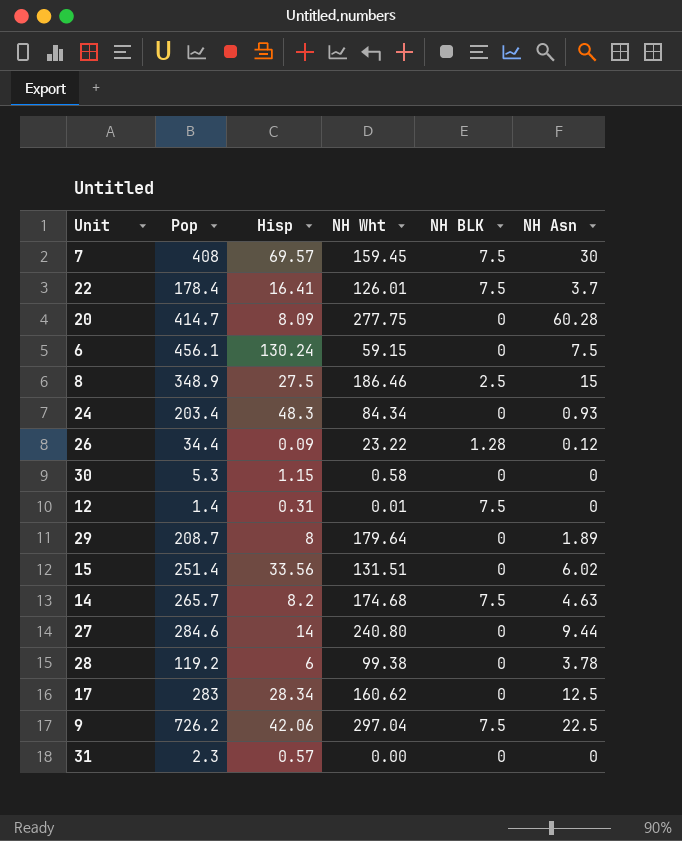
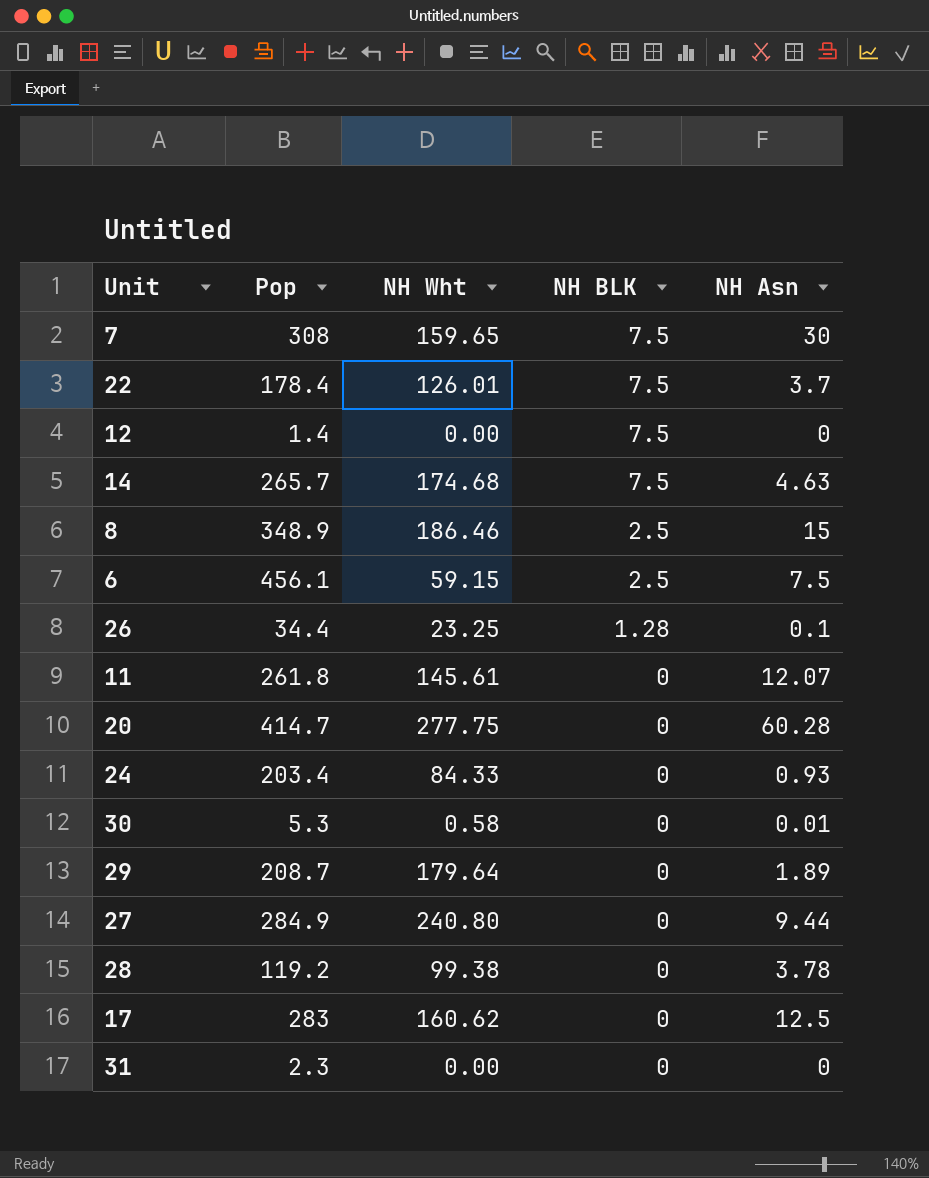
row order: none -> NH BLK descending
column Hisp | position: 3 -> none
row 15: 251.4 | 33.56 | 131.51 | 0 | 6.02 -> none
row 9: 726.2 | 42.06 | 297.04 | 7.5 | 22.5 -> none
7 | Pop: 408 -> 308
7 | NH Wht: 159.45 -> 159.65
12 | NH Wht: 0.01 -> 0.00
6 | NH BLK: 0 -> 2.5
26 | NH Wht: 23.22 -> 23.25
26 | NH Asn: 0.12 -> 0.1
row 11: none -> 261.8 | 145.61 | 0 | 12.07
24 | NH Wht: 84.34 -> 84.33
30 | NH Asn: 0 -> 0.01
27 | Pop: 284.6 -> 284.9

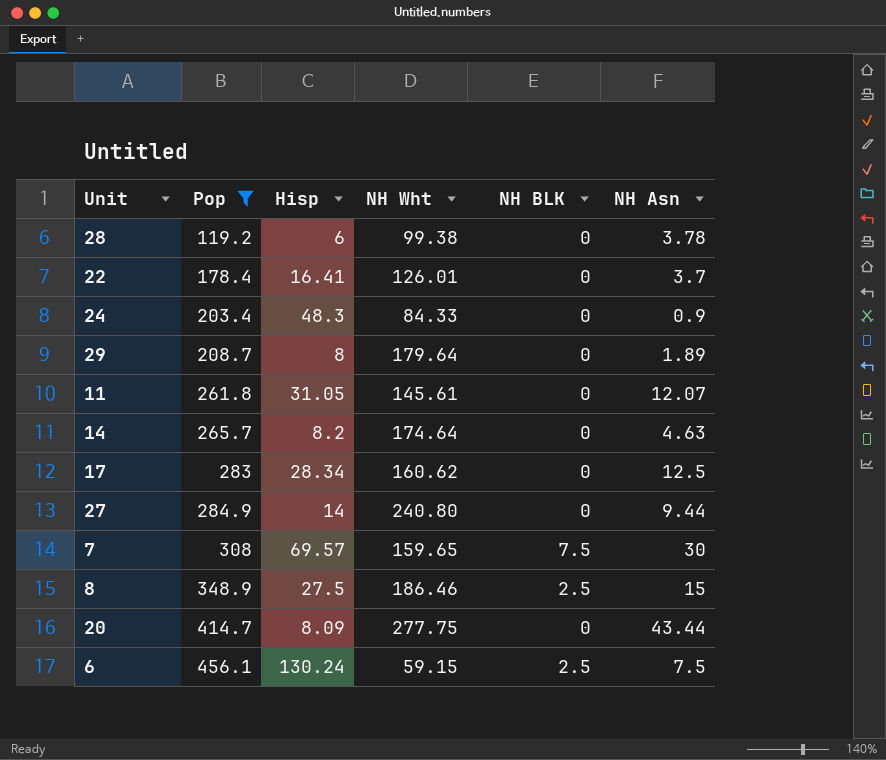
filter: none -> Pop >= 119.2
row order: NH BLK descending -> Pop ascending
column Hisp | position: none -> 3
22 | NH BLK: 7.5 -> 0
24 | NH Asn: 0.93 -> 0.9
14 | NH Wht: 174.68 -> 174.64
14 | NH BLK: 7.5 -> 0
20 | NH Asn: 60.28 -> 43.44

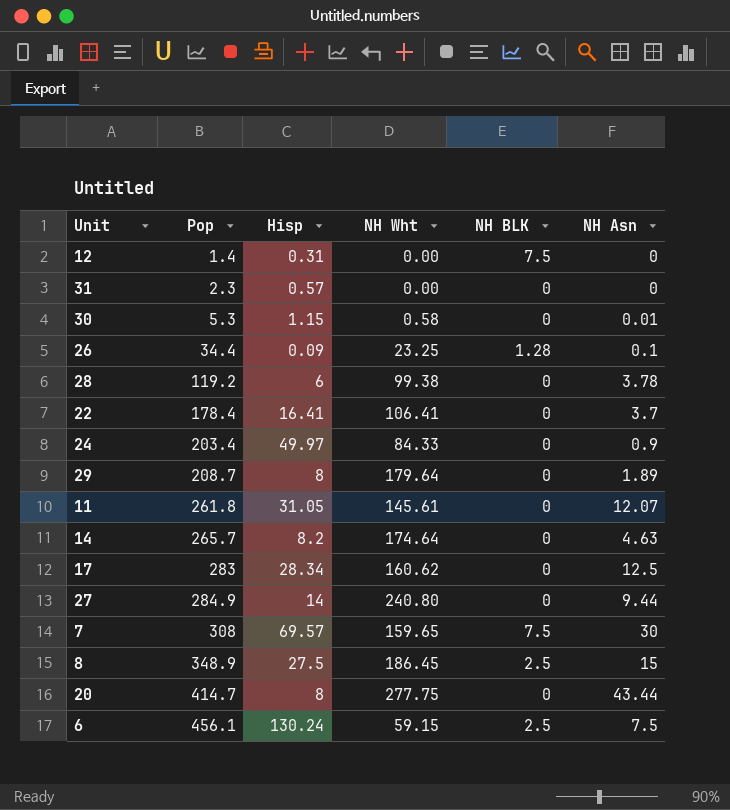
filter: Pop >= 119.2 -> none
22 | NH Wht: 126.01 -> 106.41
24 | Hisp: 48.3 -> 49.97
8 | NH Wht: 186.46 -> 186.45
20 | Hisp: 8.09 -> 8

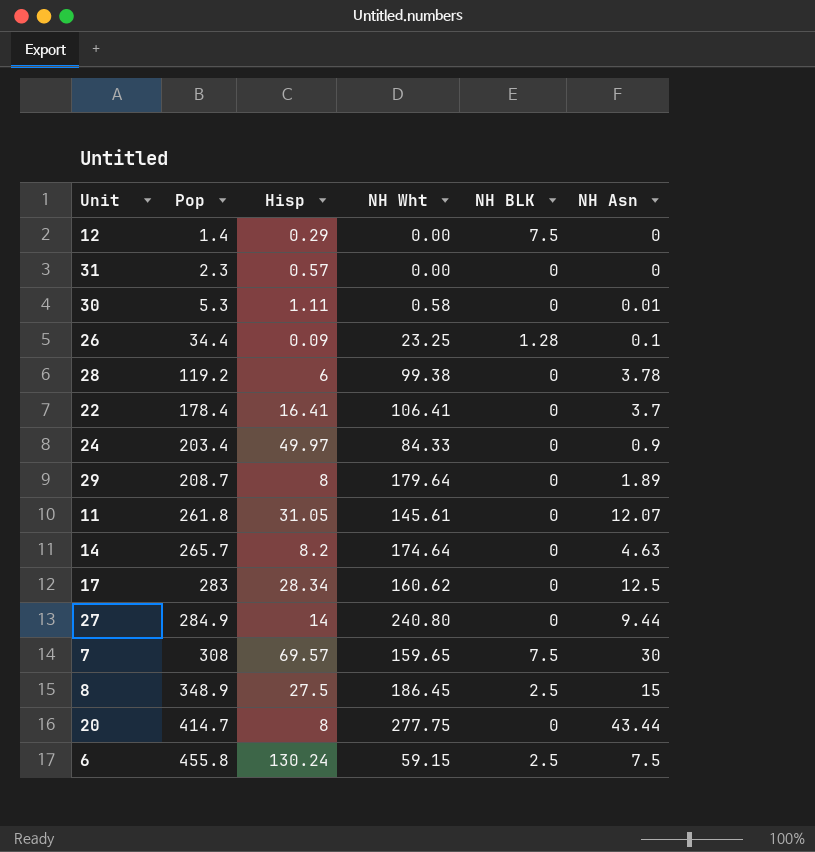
12 | Hisp: 0.31 -> 0.29
30 | Hisp: 1.15 -> 1.11
6 | Pop: 456.1 -> 455.8

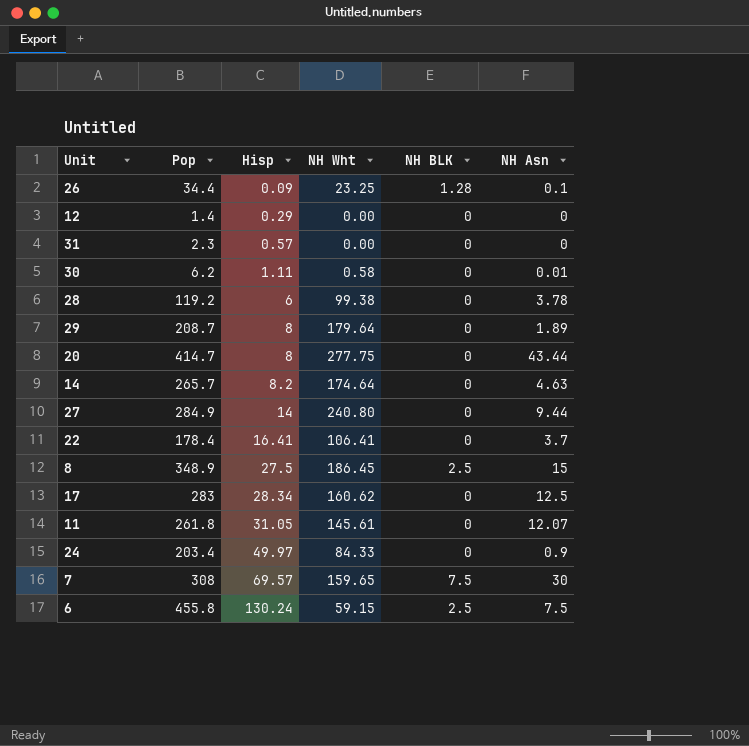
row order: Pop ascending -> Hisp ascending
12 | NH BLK: 7.5 -> 0
30 | Pop: 5.3 -> 6.2

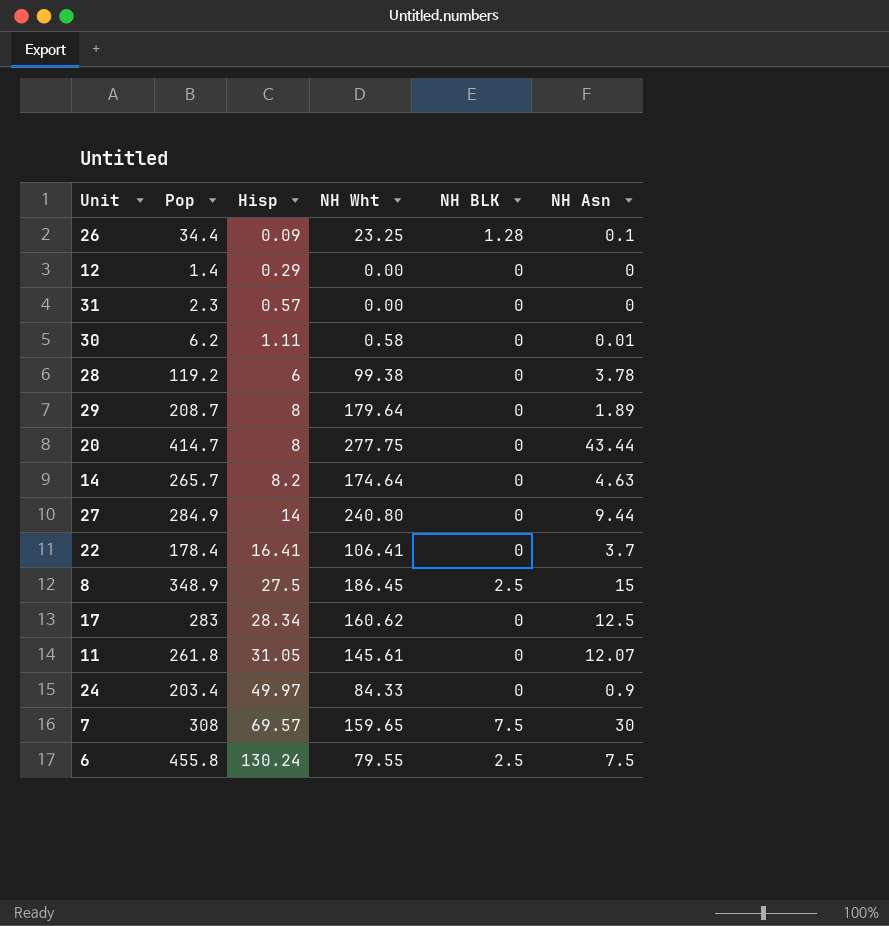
6 | NH Wht: 59.15 -> 79.55

